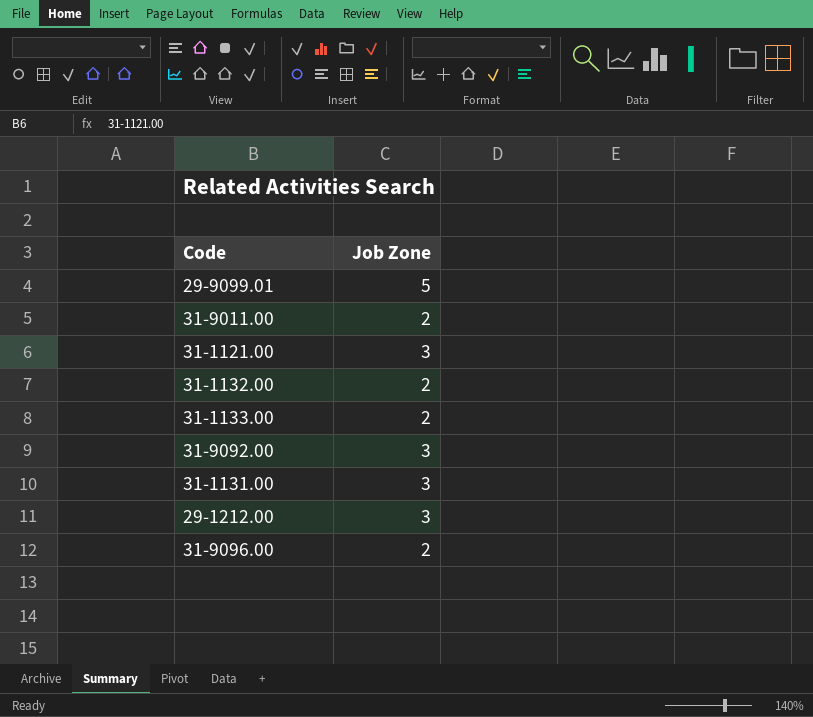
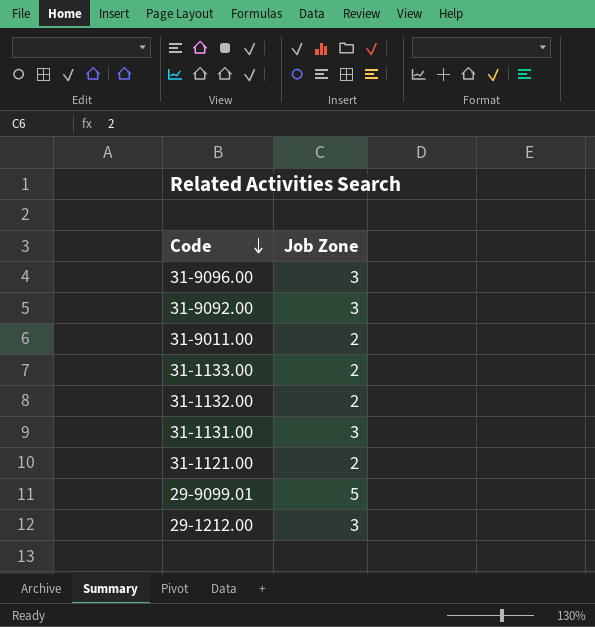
row order: none -> Code descending
31-9096.00 | Job Zone: 2 -> 3
31-1121.00 | Job Zone: 3 -> 2

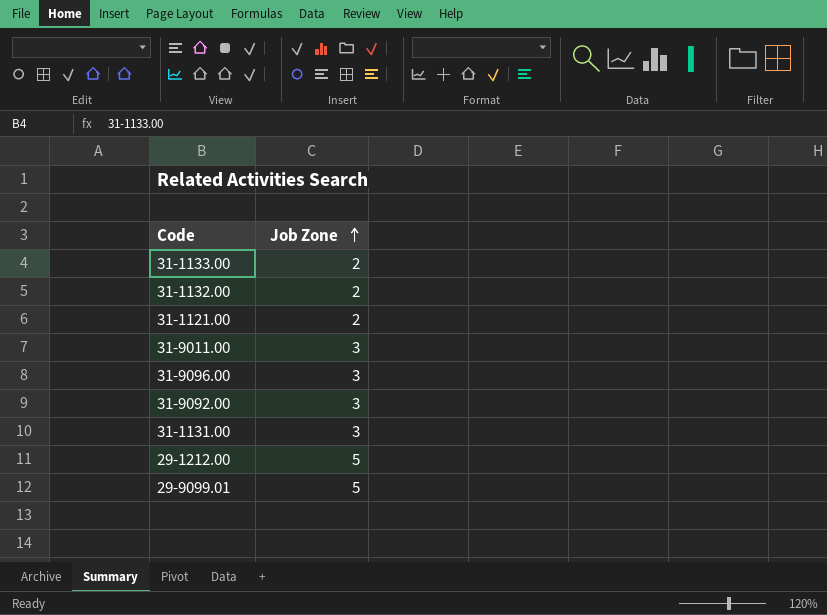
row order: Code descending -> Job Zone ascending
31-9011.00 | Job Zone: 2 -> 3
29-1212.00 | Job Zone: 3 -> 5

